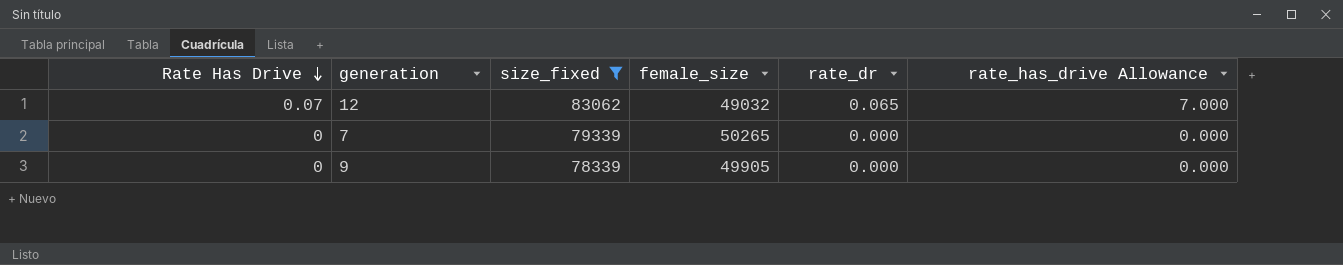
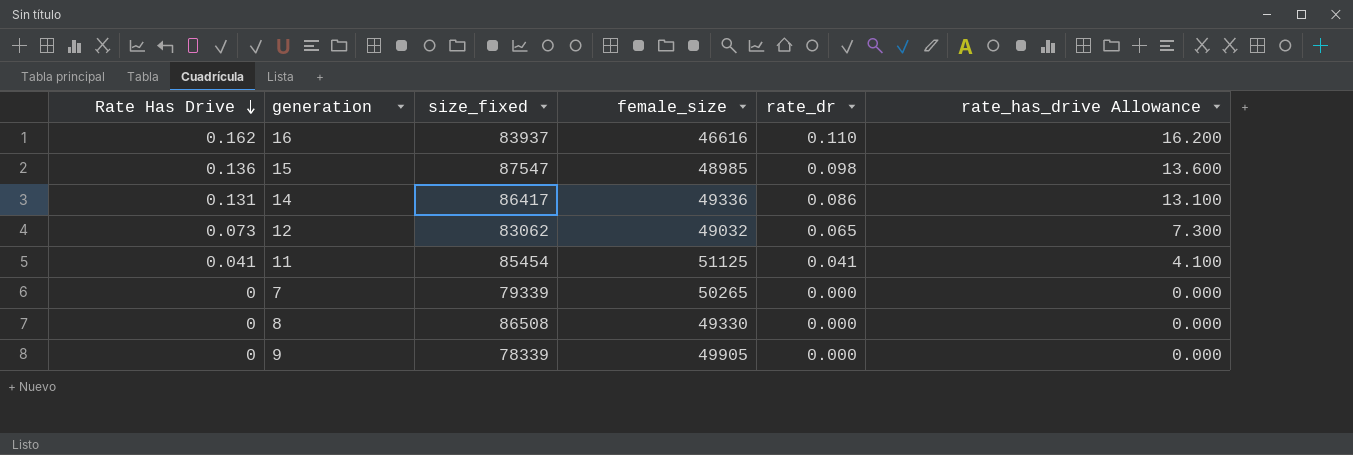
filter: size_fixed <= 83062 -> none
12 | Rate Has Drive: 0.07 -> 0.073
12 | rate_has_drive Allowance: 7.000 -> 7.300

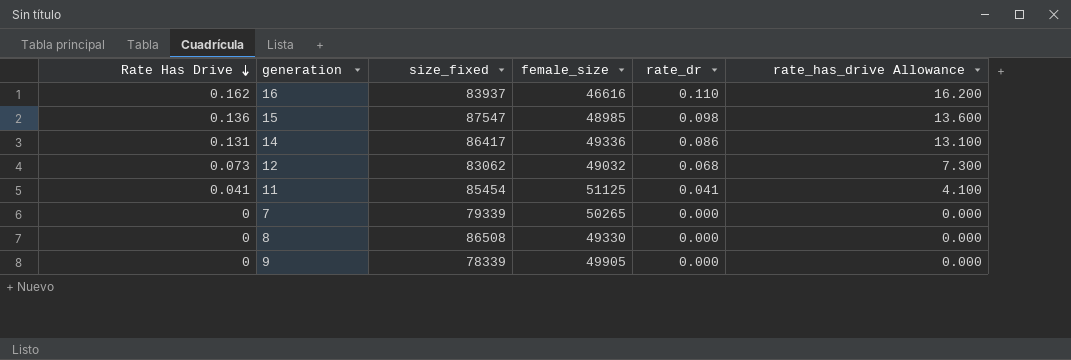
12 | rate_dr: 0.065 -> 0.068

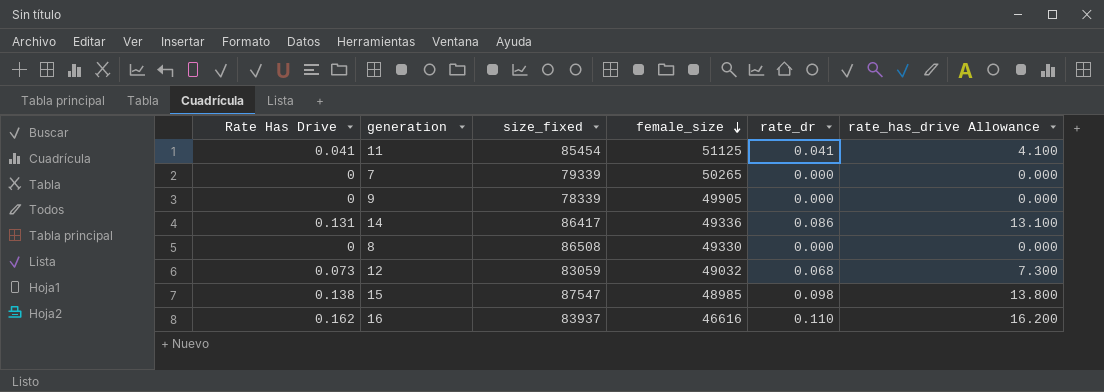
row order: Rate Has Drive descending -> female_size descending
12 | size_fixed: 83062 -> 83059
15 | Rate Has Drive: 0.136 -> 0.138
15 | rate_has_drive Allowance: 13.600 -> 13.800

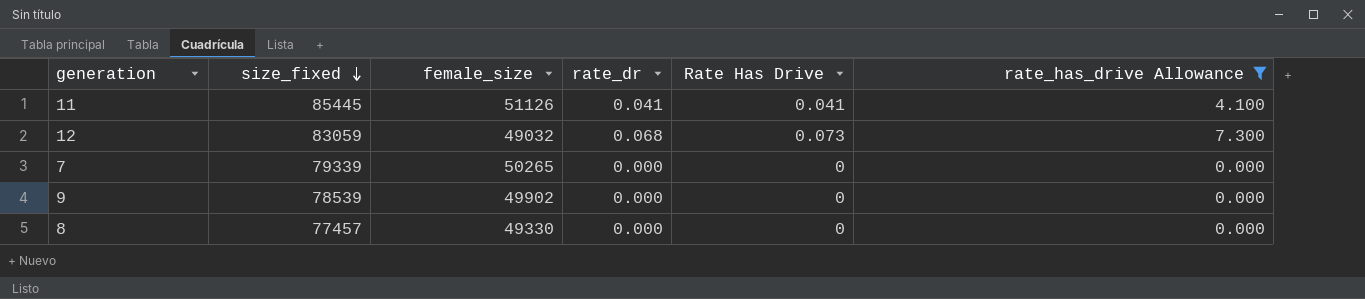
filter: none -> rate_has_drive Allowance <= 7.300
row order: female_size descending -> size_fixed descending
column Rate Has Drive | position: 1 -> 5
11 | size_fixed: 85454 -> 85445
11 | female_size: 51125 -> 51126
9 | size_fixed: 78339 -> 78539
9 | female_size: 49905 -> 49902
8 | size_fixed: 86508 -> 77457

